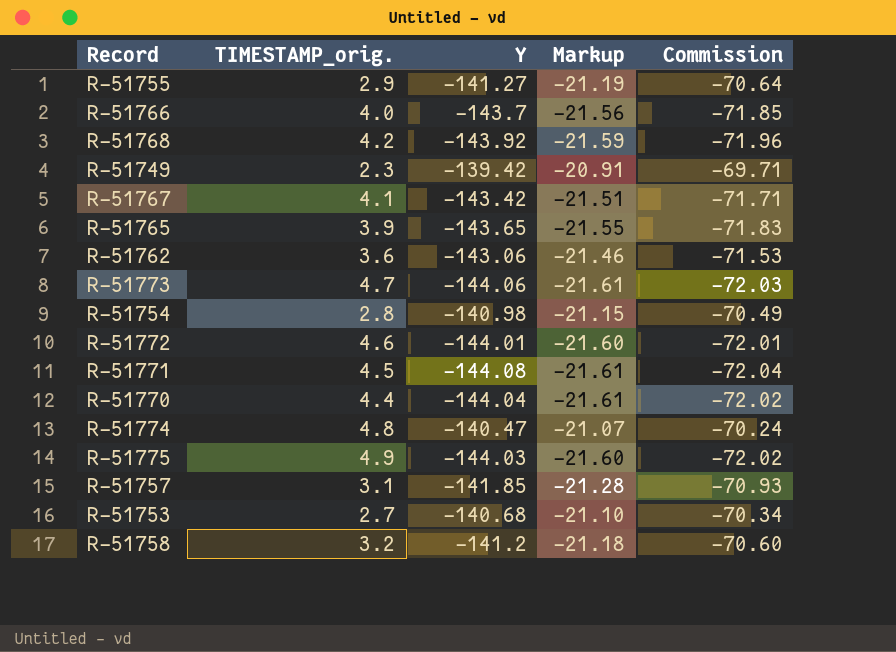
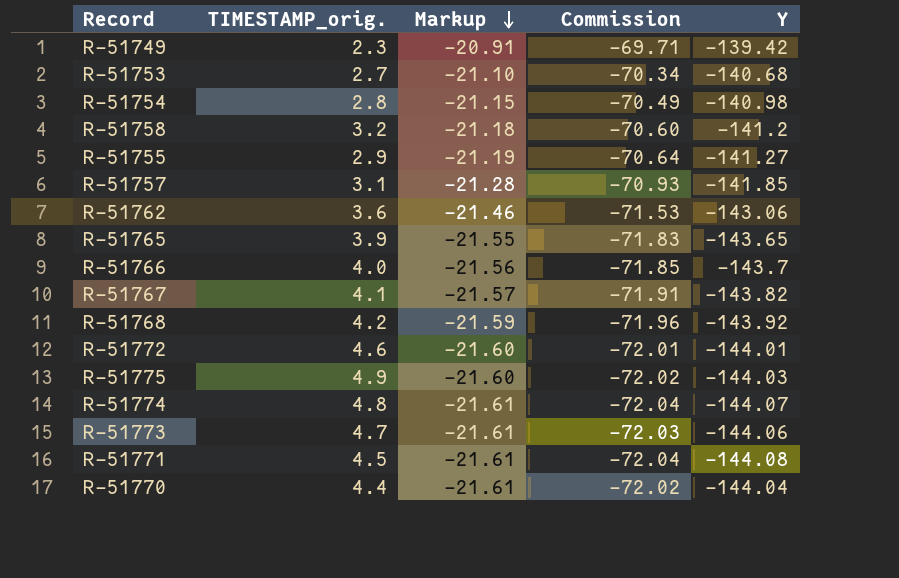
row order: none -> Markup descending
column Y | position: 3 -> 5
R-51767 | Markup: -21.51 -> -21.57
R-51767 | Commission: -71.71 -> -71.91
R-51767 | Y: -143.42 -> -143.82
R-51774 | Markup: -21.07 -> -21.61
R-51774 | Commission: -70.24 -> -72.04
R-51774 | Y: -140.47 -> -144.07

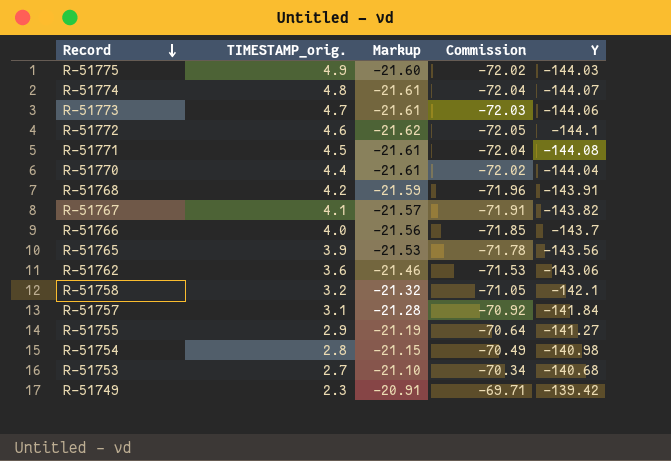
row order: Markup descending -> Record descending
R-51772 | Markup: -21.60 -> -21.62
R-51772 | Commission: -72.01 -> -72.05
R-51772 | Y: -144.01 -> -144.1
R-51768 | Y: -143.92 -> -143.91
R-51765 | Markup: -21.55 -> -21.53
R-51765 | Commission: -71.83 -> -71.78
R-51765 | Y: -143.65 -> -143.56
R-51758 | Markup: -21.18 -> -21.32
R-51758 | Commission: -70.60 -> -71.05
R-51758 | Y: -141.2 -> -142.1
R-51757 | Commission: -70.93 -> -70.92
R-51757 | Y: -141.85 -> -141.84

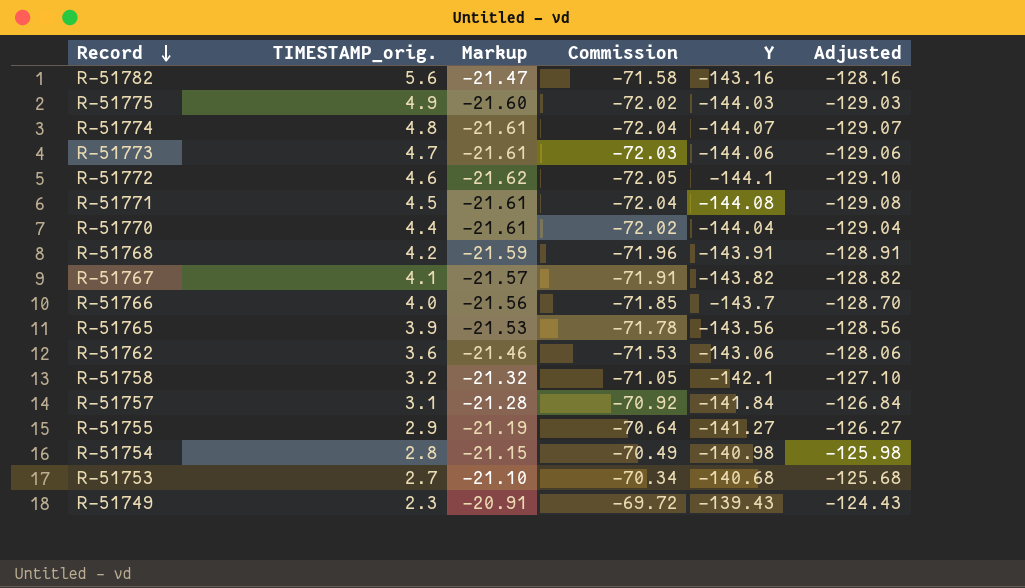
column Adjusted | formula: none -> [Y] + 15
row R-51782: none -> 5.6 | -21.47 | -71.58 | -143.16 | -128.16
R-51749 | Commission: -69.71 -> -69.72
R-51749 | Y: -139.42 -> -139.43

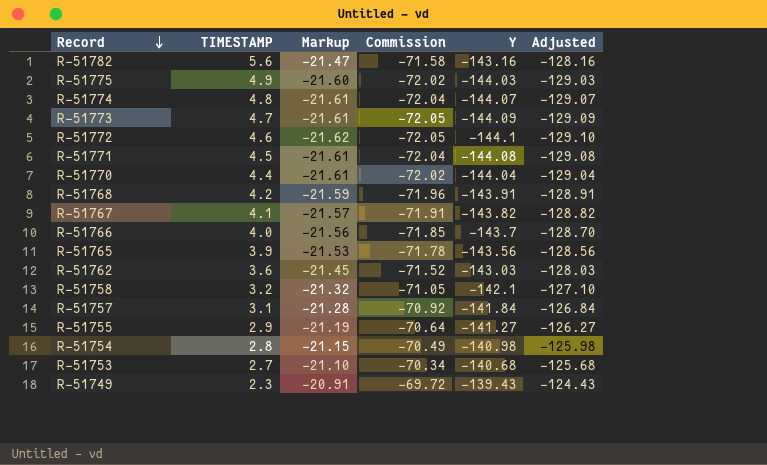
column name: TIMESTAMP_orig. -> TIMESTAMP
R-51773 | Commission: -72.03 -> -72.05
R-51773 | Y: -144.06 -> -144.09
R-51773 | Adjusted: -129.06 -> -129.09
R-51762 | Markup: -21.46 -> -21.45
R-51762 | Commission: -71.53 -> -71.52
R-51762 | Y: -143.06 -> -143.03
R-51762 | Adjusted: -128.06 -> -128.03

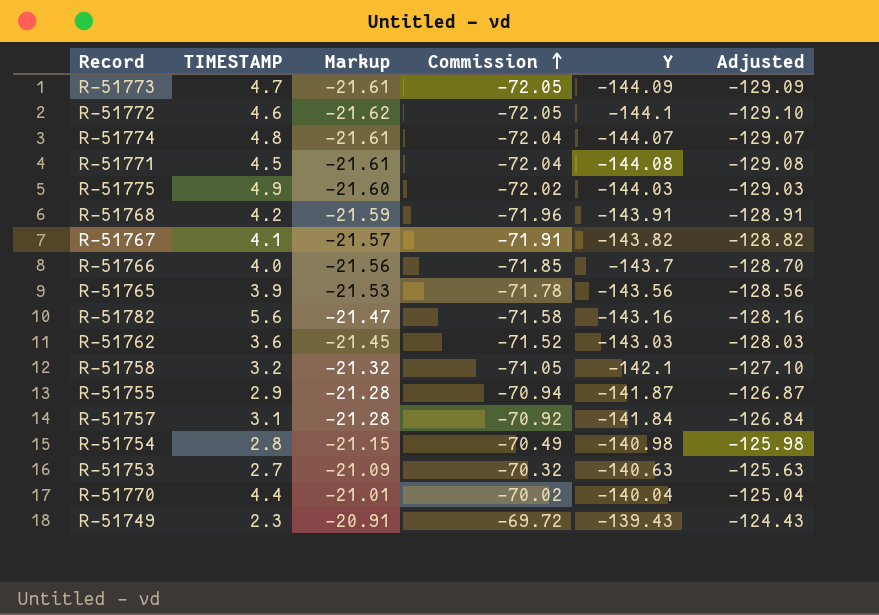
row order: Record descending -> Commission ascending
R-51755 | Markup: -21.19 -> -21.28
R-51755 | Commission: -70.64 -> -70.94
R-51755 | Y: -141.27 -> -141.87
R-51755 | Adjusted: -126.27 -> -126.87
R-51753 | Markup: -21.10 -> -21.09
R-51753 | Commission: -70.34 -> -70.32
R-51753 | Y: -140.68 -> -140.63
R-51753 | Adjusted: -125.68 -> -125.63
R-51770 | Markup: -21.61 -> -21.01
R-51770 | Commission: -72.02 -> -70.02
R-51770 | Y: -144.04 -> -140.04
R-51770 | Adjusted: -129.04 -> -125.04

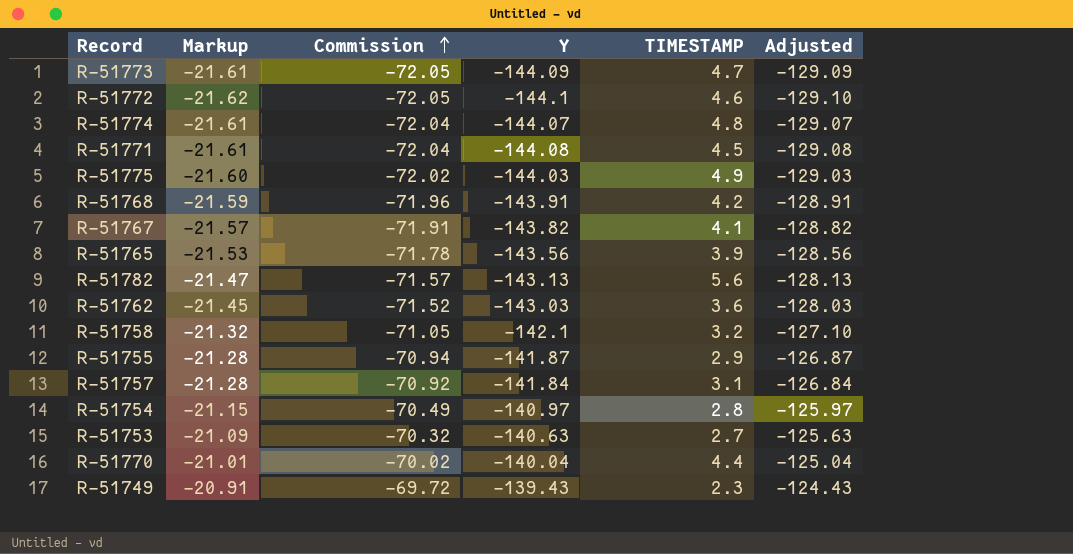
column TIMESTAMP | position: 2 -> 5
row R-51766: 4.0 | -21.56 | -71.85 | -143.7 | -128.70 -> none
R-51782 | Commission: -71.58 -> -71.57
R-51782 | Y: -143.16 -> -143.13
R-51782 | Adjusted: -128.16 -> -128.13
R-51754 | Y: -140.98 -> -140.97
R-51754 | Adjusted: -125.98 -> -125.97

